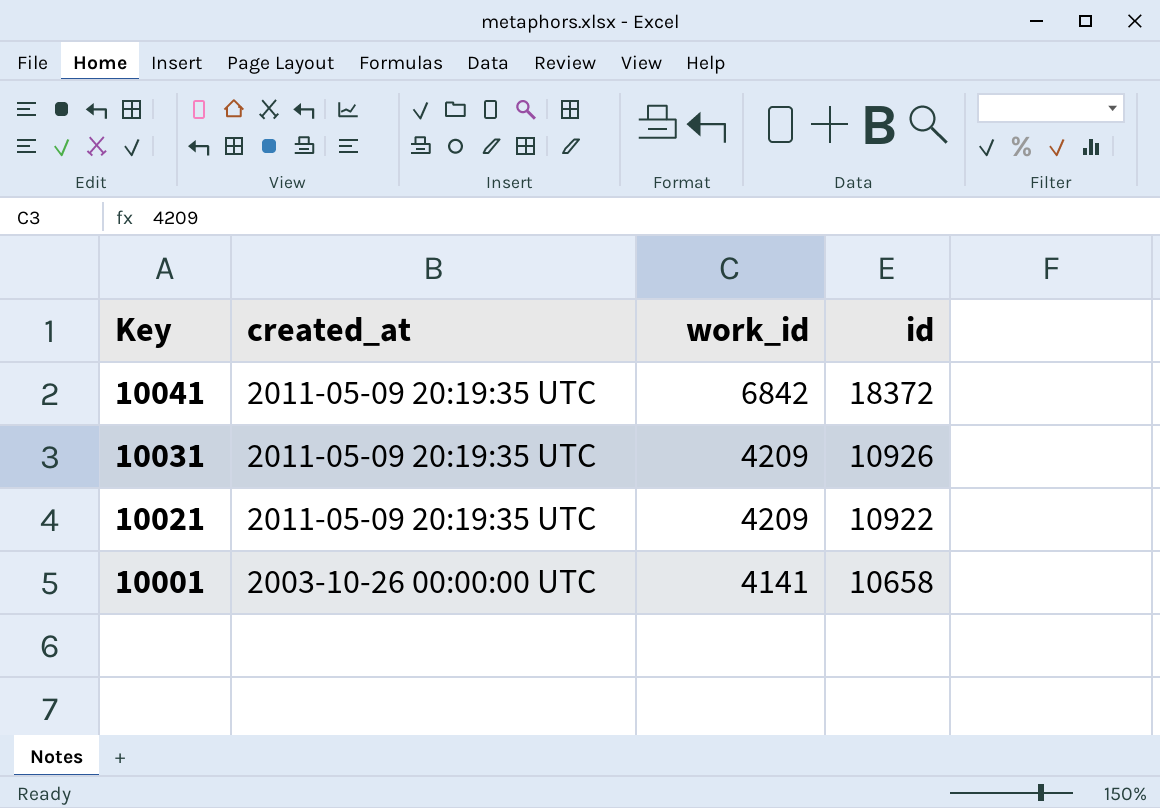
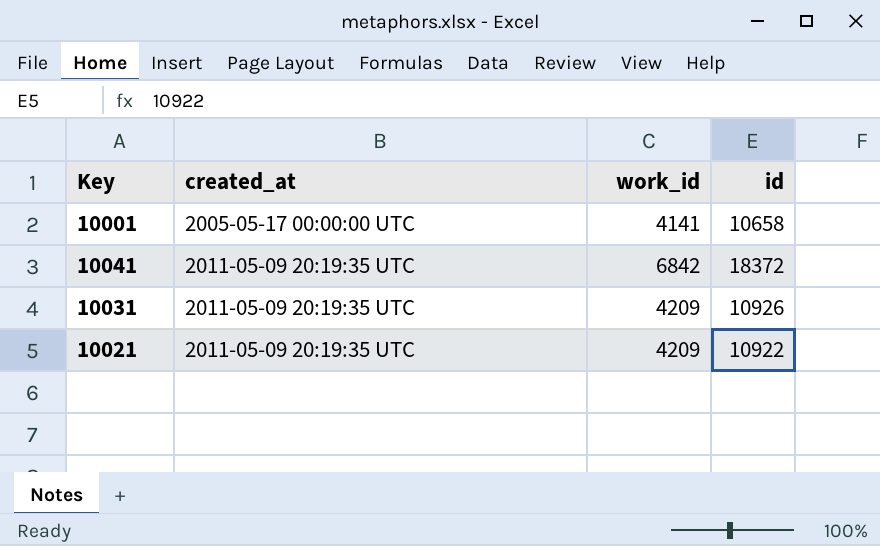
row order: Key descending -> created_at ascending
10001 | created_at: 2003-10-26 00:00:00 UTC -> 2005-05-17 00:00:00 UTC

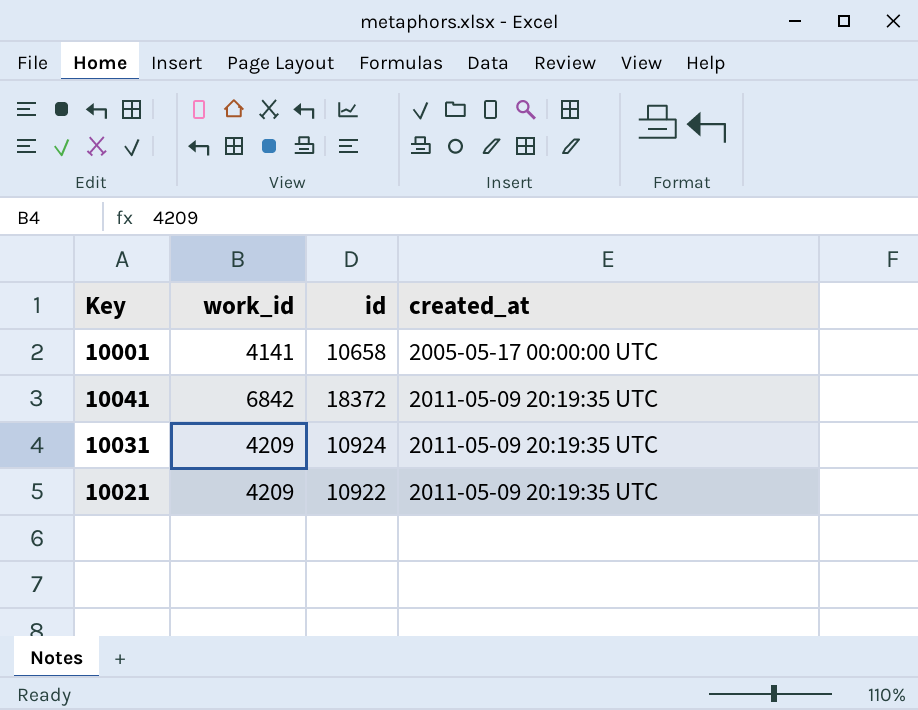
column created_at | position: 2 -> 4
10031 | id: 10926 -> 10924

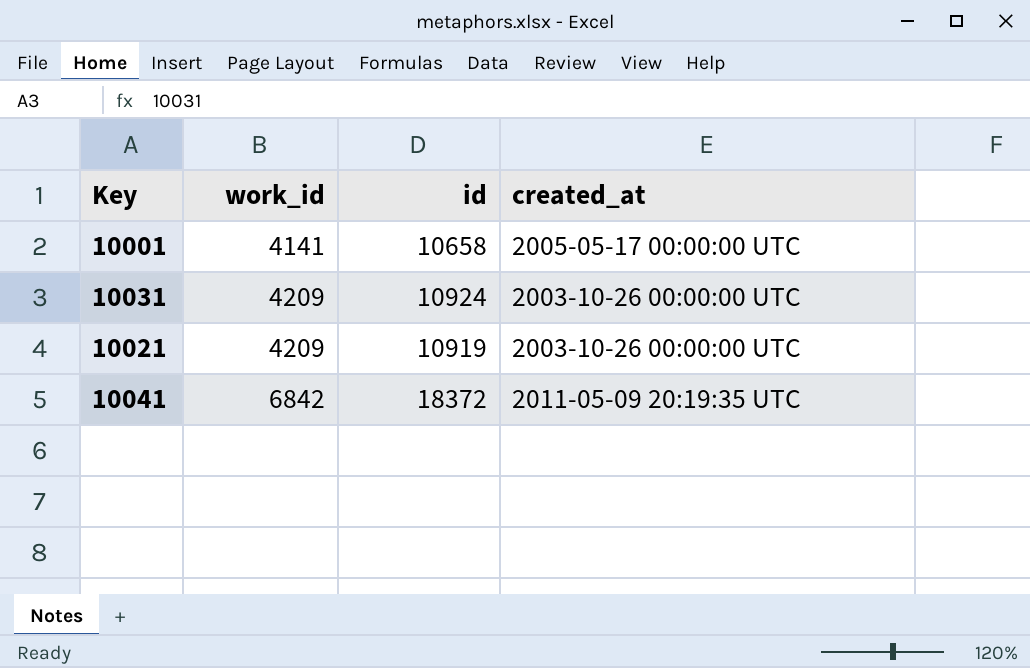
row order: created_at ascending -> work_id ascending
10031 | created_at: 2011-05-09 20:19:35 UTC -> 2003-10-26 00:00:00 UTC
10021 | id: 10922 -> 10919
10021 | created_at: 2011-05-09 20:19:35 UTC -> 2003-10-26 00:00:00 UTC

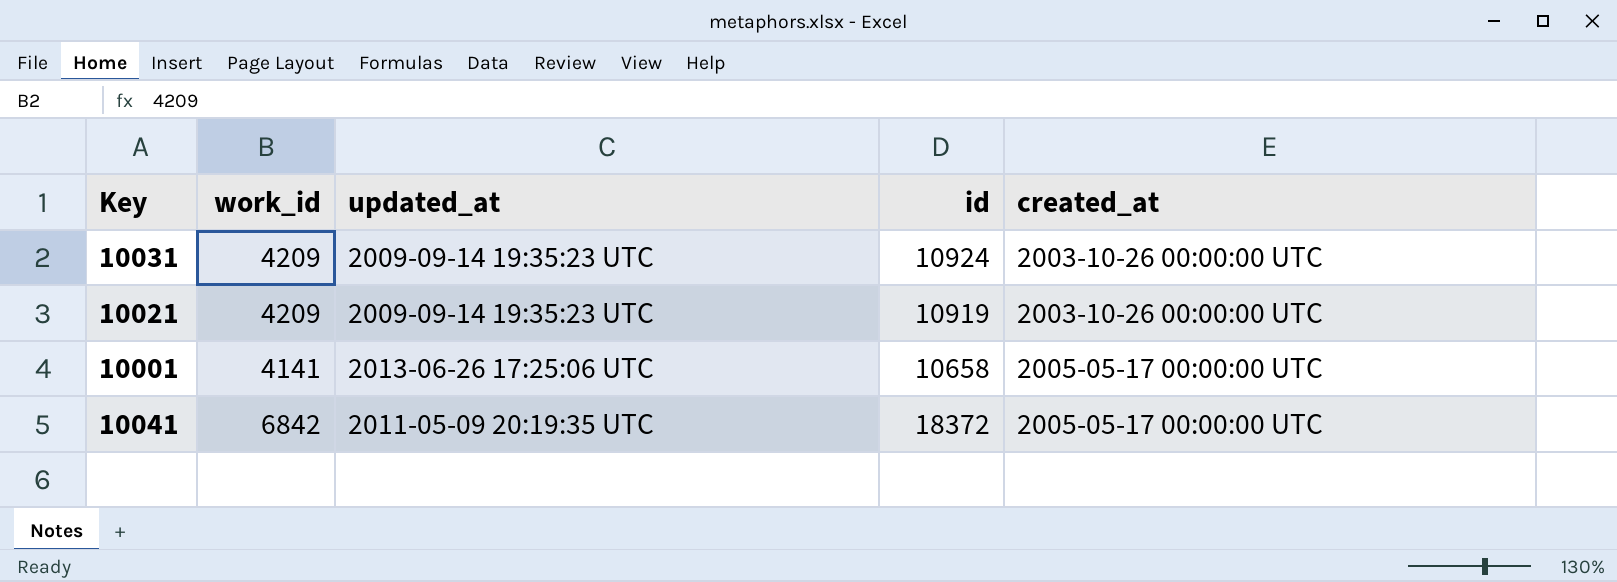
row order: work_id ascending -> created_at ascending
column updated_at | position: none -> 3
10041 | created_at: 2011-05-09 20:19:35 UTC -> 2005-05-17 00:00:00 UTC

